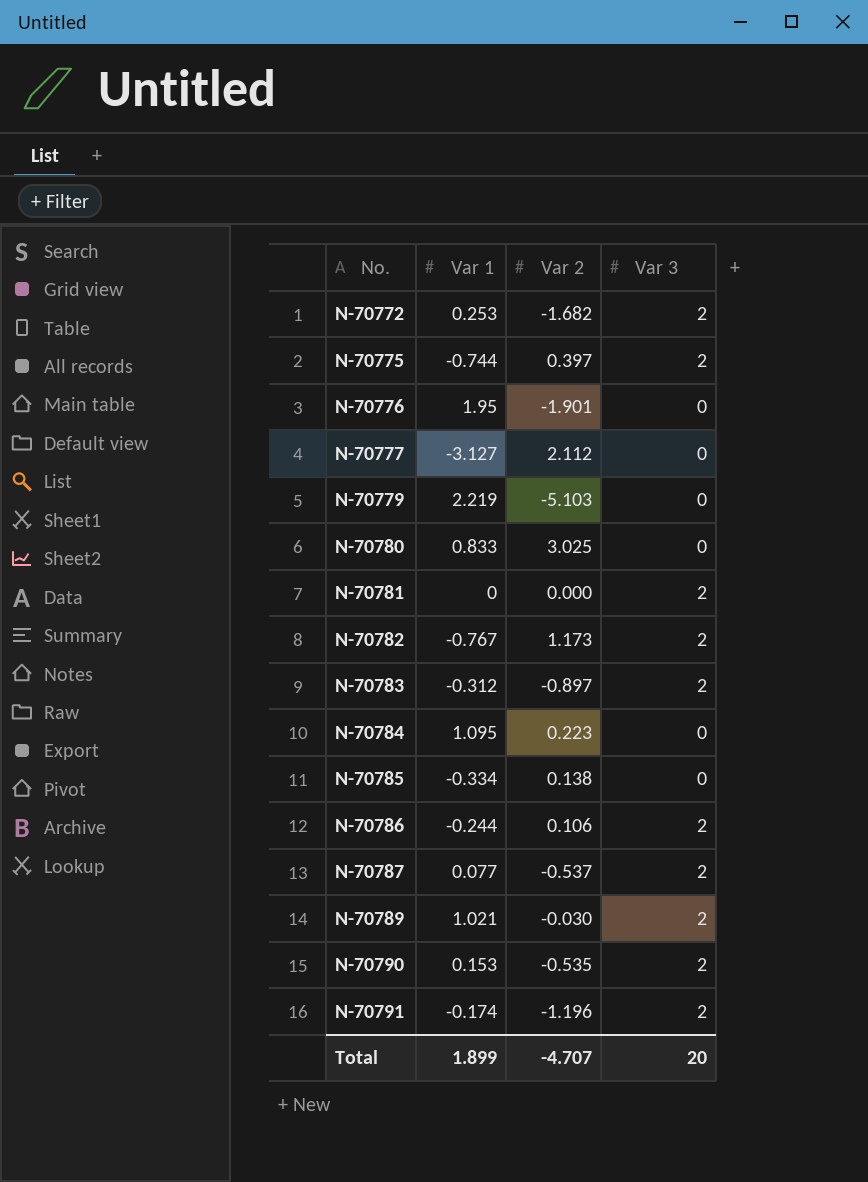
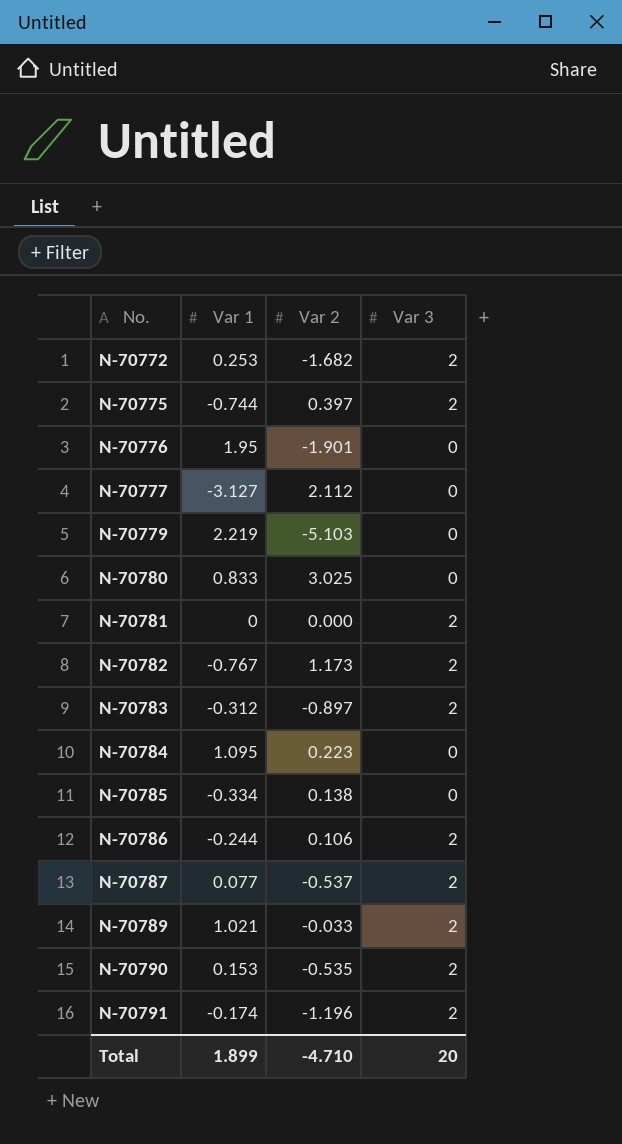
N-70789 | Var 2: -0.030 -> -0.033
Total | Var 2: -4.707 -> -4.710

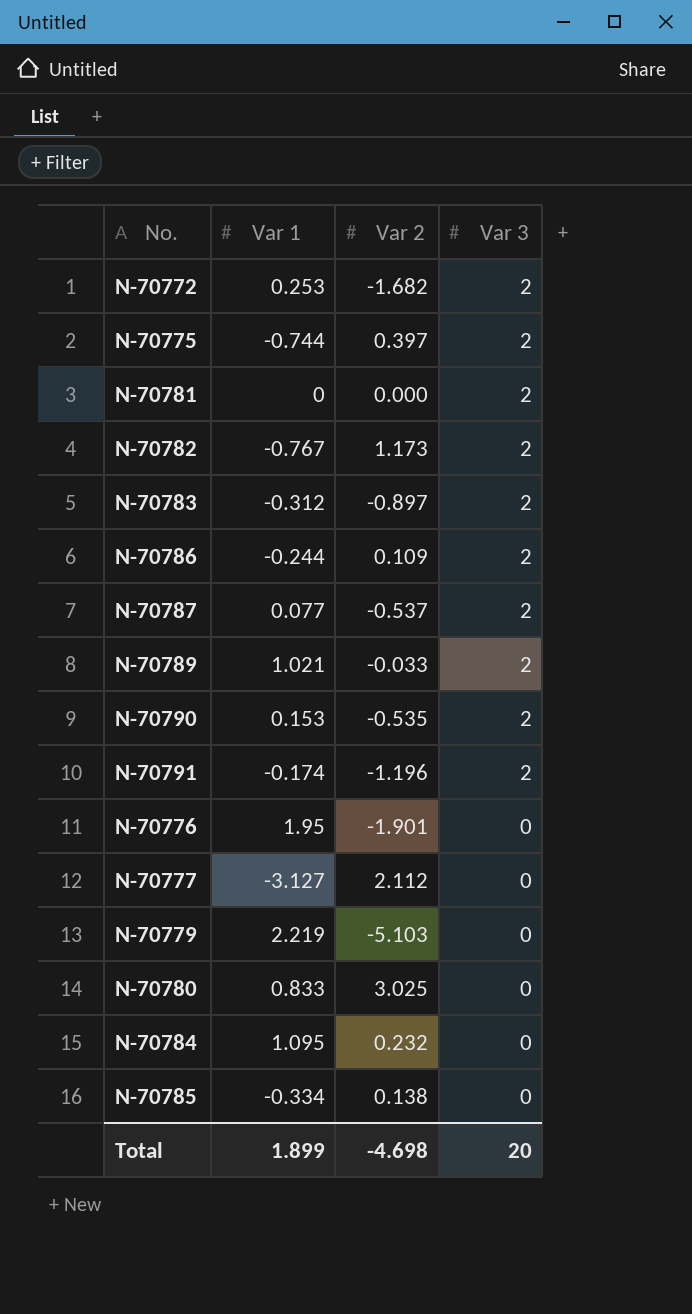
row order: No. ascending -> Var 3 descending
N-70786 | Var 2: 0.106 -> 0.109
N-70784 | Var 2: 0.223 -> 0.232
Total | Var 2: -4.710 -> -4.698

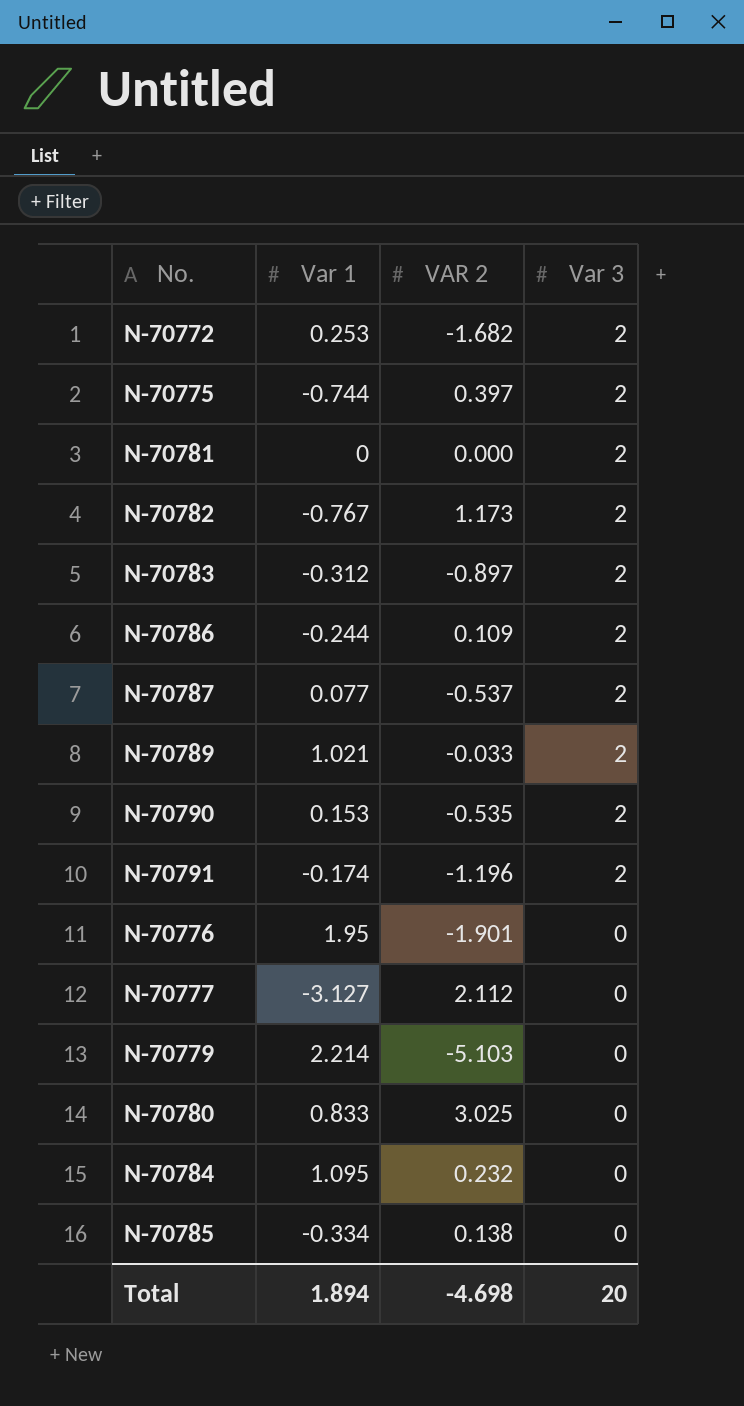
column name: Var 2 -> VAR 2
N-70779 | Var 1: 2.219 -> 2.214
Total | Var 1: 1.899 -> 1.894

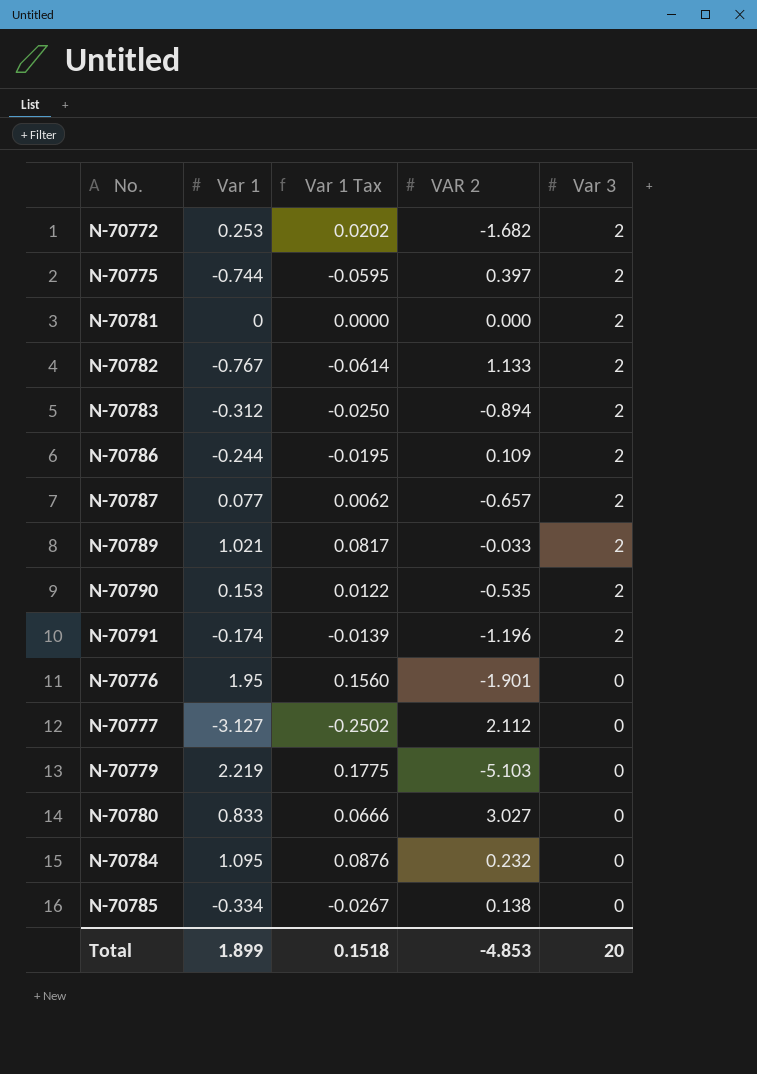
column Var 1 Tax | formula: none -> [Var 1] * 0.08
N-70782 | VAR 2: 1.173 -> 1.133
N-70783 | VAR 2: -0.897 -> -0.894
N-70787 | VAR 2: -0.537 -> -0.657
N-70779 | Var 1: 2.214 -> 2.219
N-70780 | VAR 2: 3.025 -> 3.027
Total | Var 1: 1.894 -> 1.899
Total | VAR 2: -4.698 -> -4.853

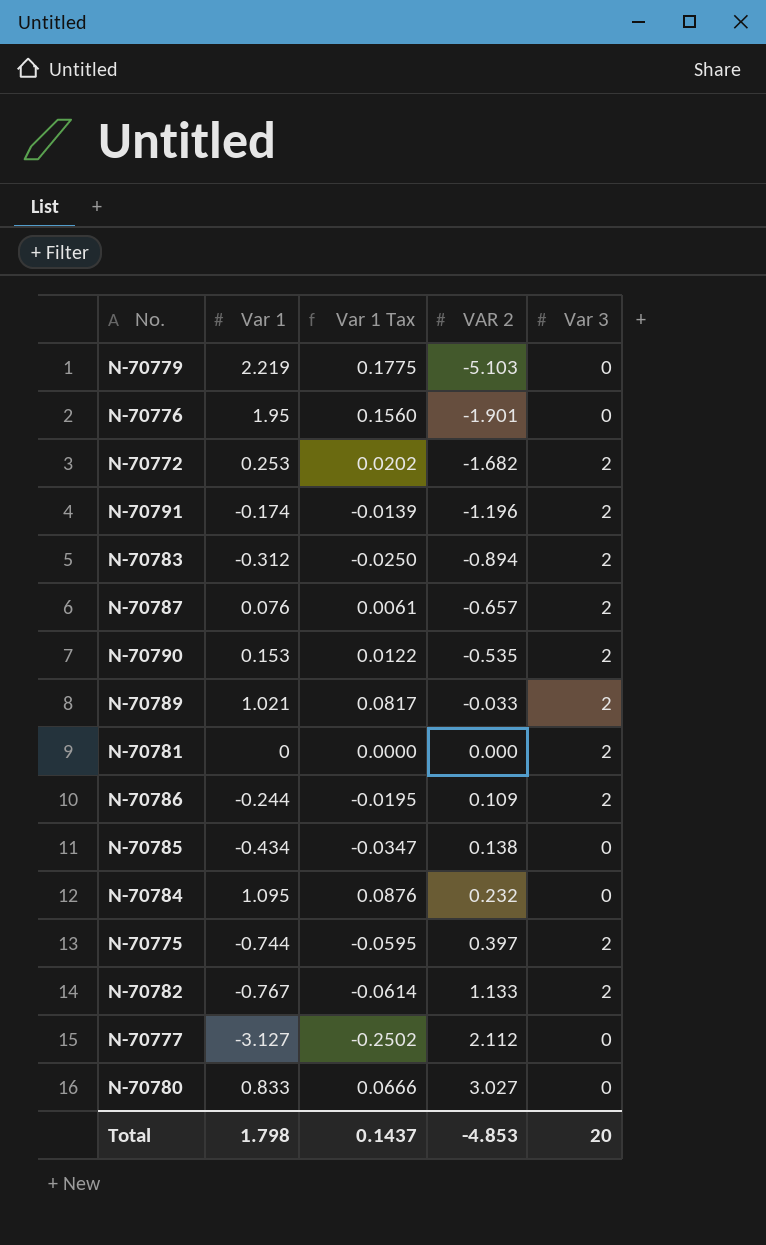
row order: Var 3 descending -> VAR 2 ascending
N-70787 | Var 1: 0.077 -> 0.076
N-70787 | Var 1 Tax: 0.0062 -> 0.0061
N-70785 | Var 1: -0.334 -> -0.434
N-70785 | Var 1 Tax: -0.0267 -> -0.0347
Total | Var 1: 1.899 -> 1.798
Total | Var 1 Tax: 0.1518 -> 0.1437

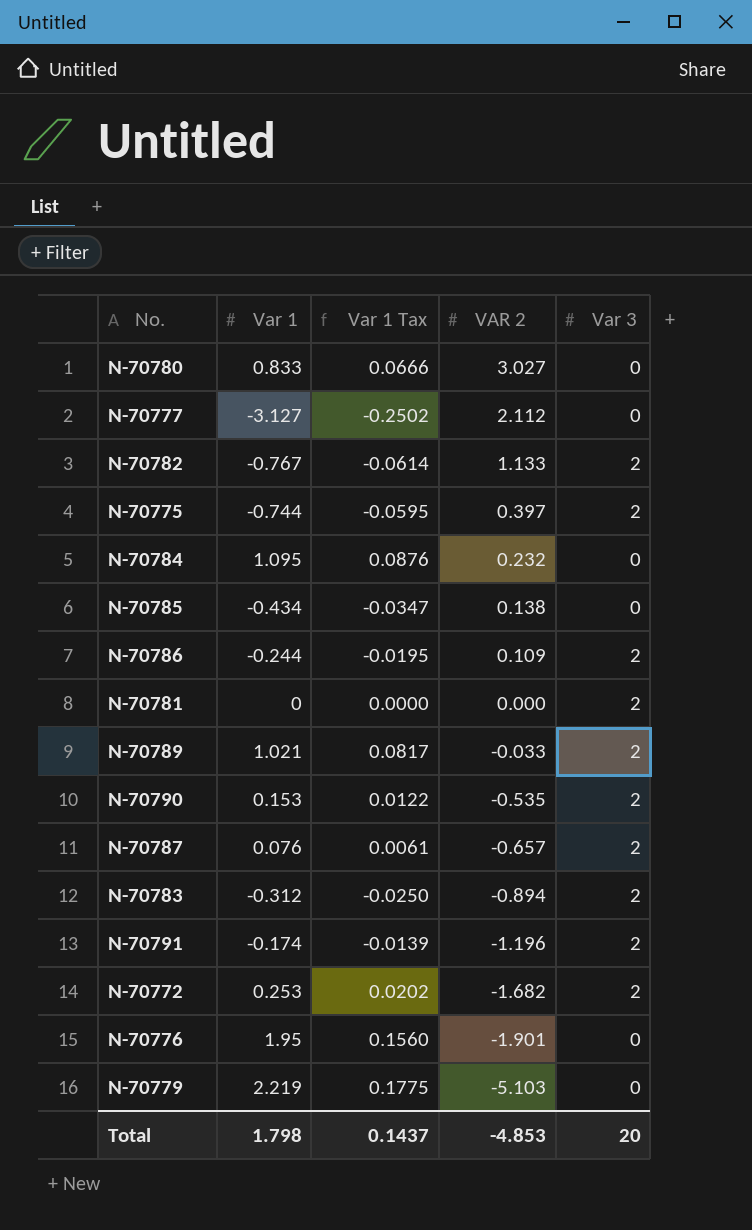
row order: VAR 2 ascending -> VAR 2 descending

